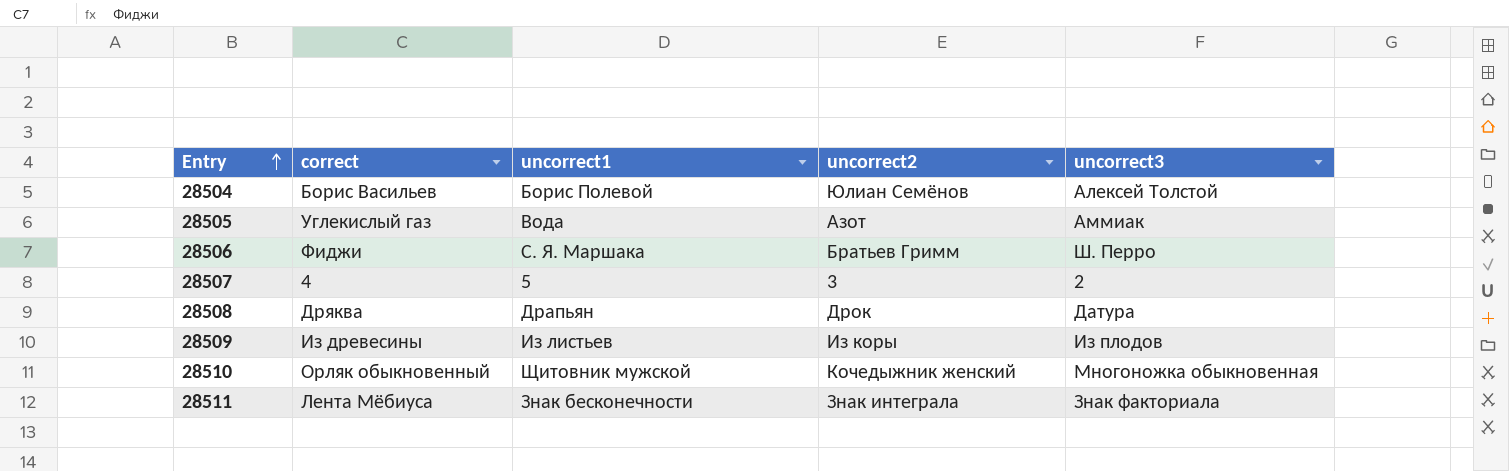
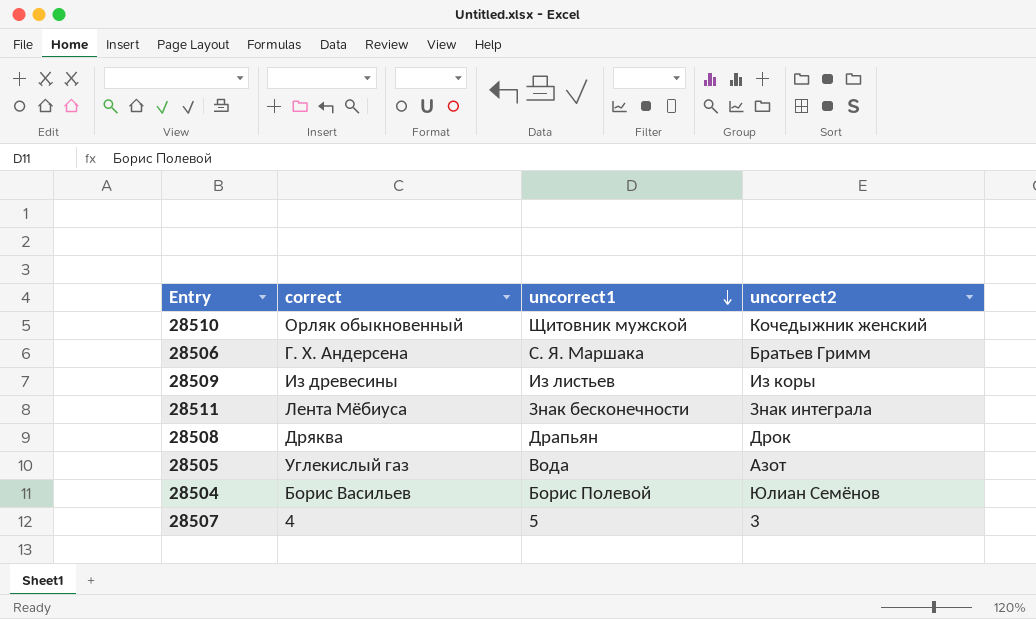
row order: Entry ascending -> uncorrect1 descending
column uncorrect3 | position: 5 -> none
28506 | correct: Фиджи -> Г. Х. Андерсена

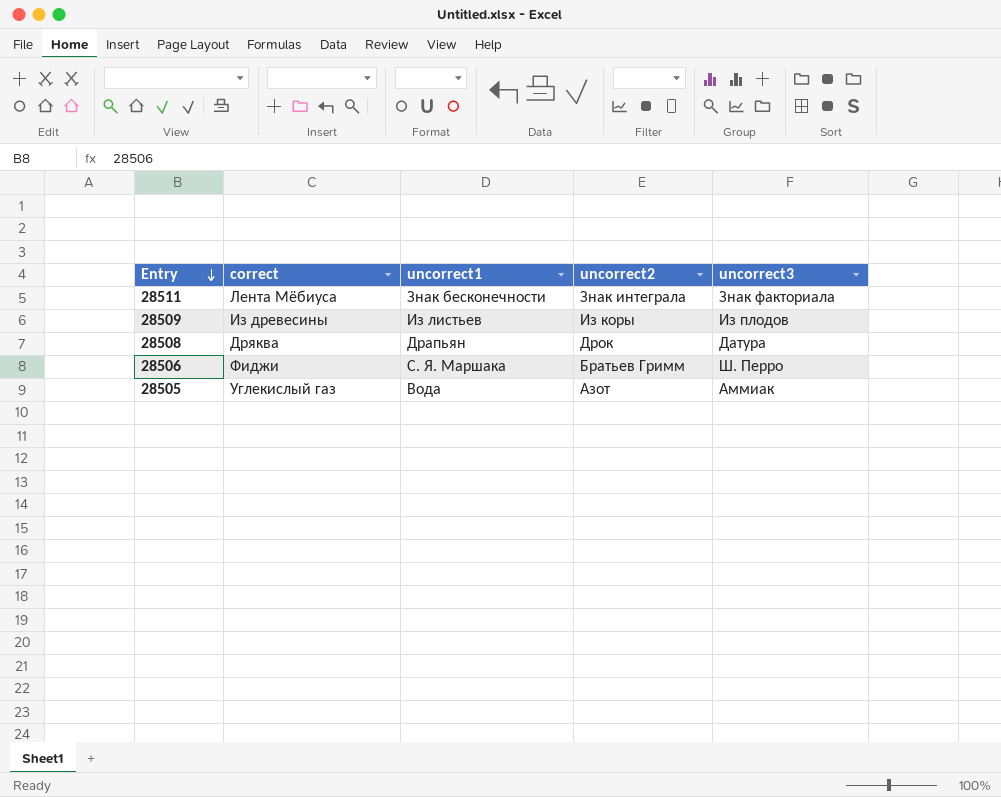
row order: uncorrect1 descending -> Entry descending
column uncorrect3 | position: none -> 5
row 28510: Орляк обыкновенный | Щитовник мужской | Кочедыжник женский -> none
row 28504: Борис Васильев | Борис Полевой | Юлиан Семёнов -> none
row 28507: 4 | 5 | 3 -> none
28506 | correct: Г. Х. Андерсена -> Фиджи

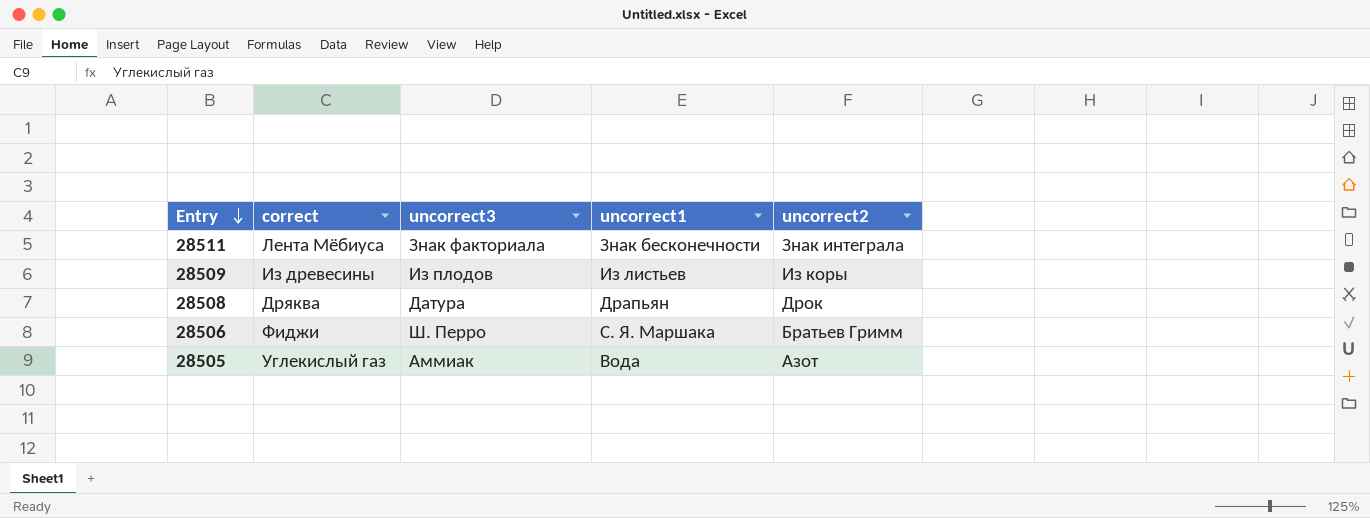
column uncorrect3 | position: 5 -> 3

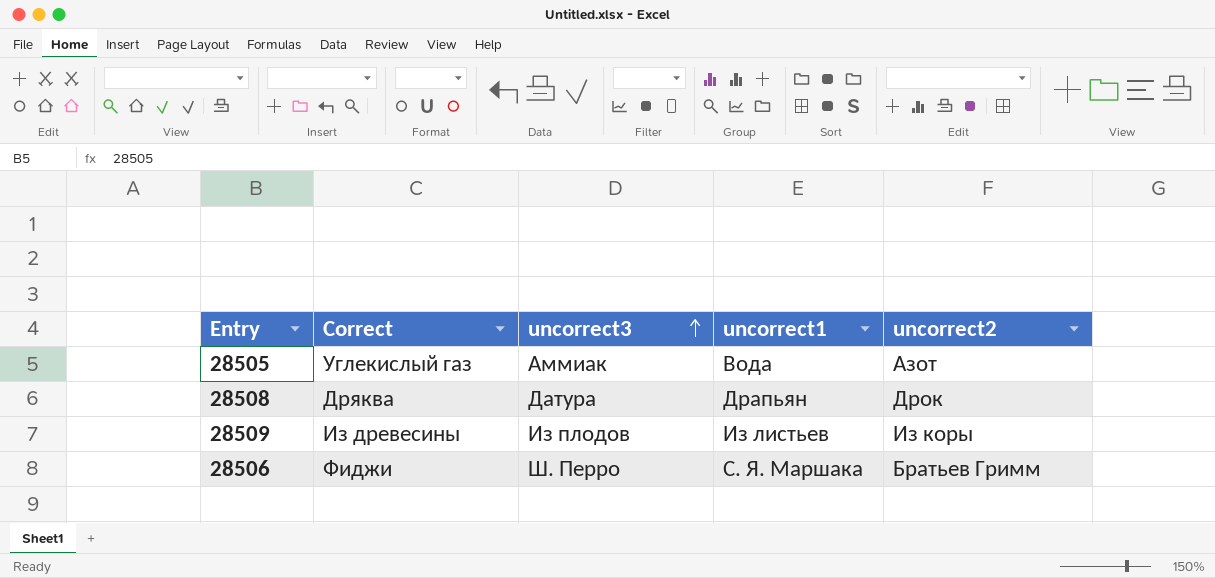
row order: Entry descending -> uncorrect3 ascending
column name: correct -> Correct
row 28511: Лента Мёбиуса | Знак факториала | Знак бесконечности | Знак интеграла -> none

